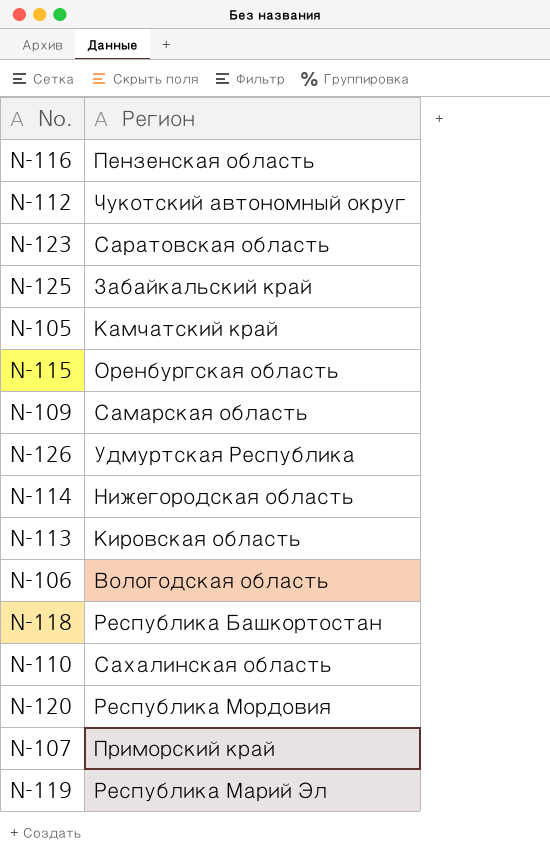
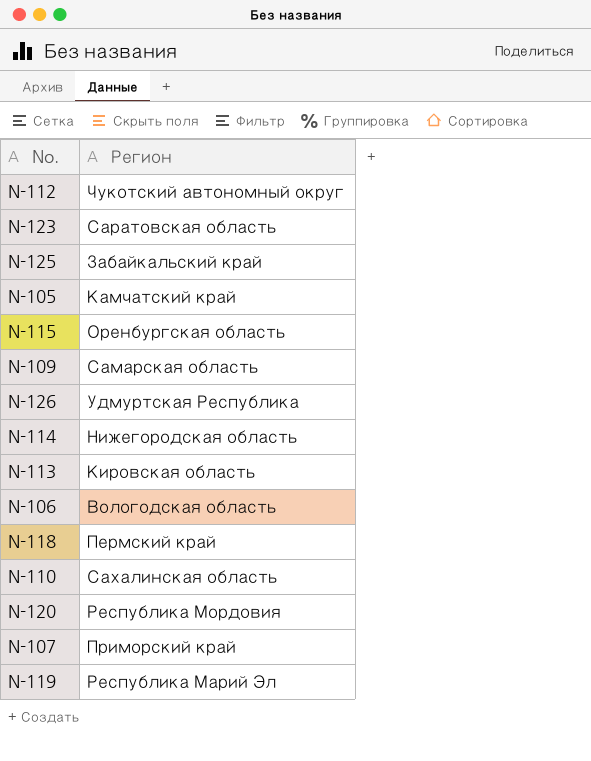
row N-116: Пензенская область -> none
N-118 | Регион: Республика Башкортостан -> Пермский край

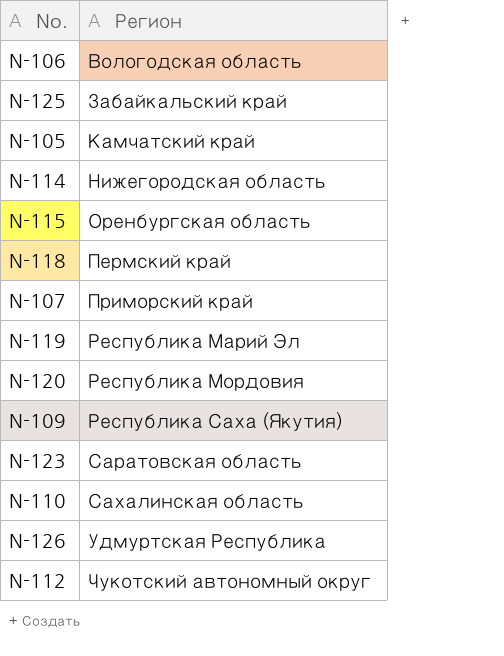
row order: none -> Регион ascending
row N-113: Кировская область -> none
N-109 | Регион: Самарская область -> Республика Саха (Якутия)

